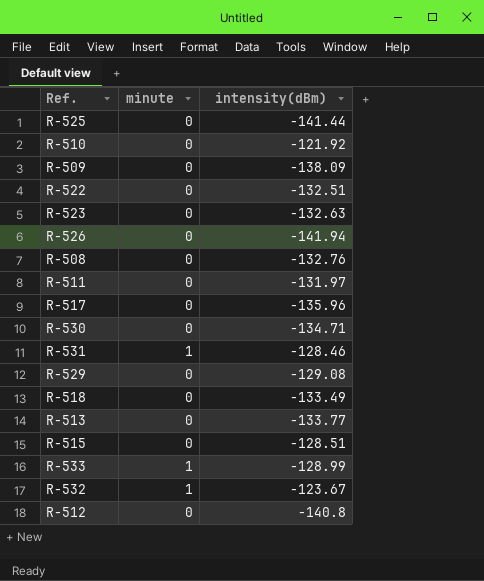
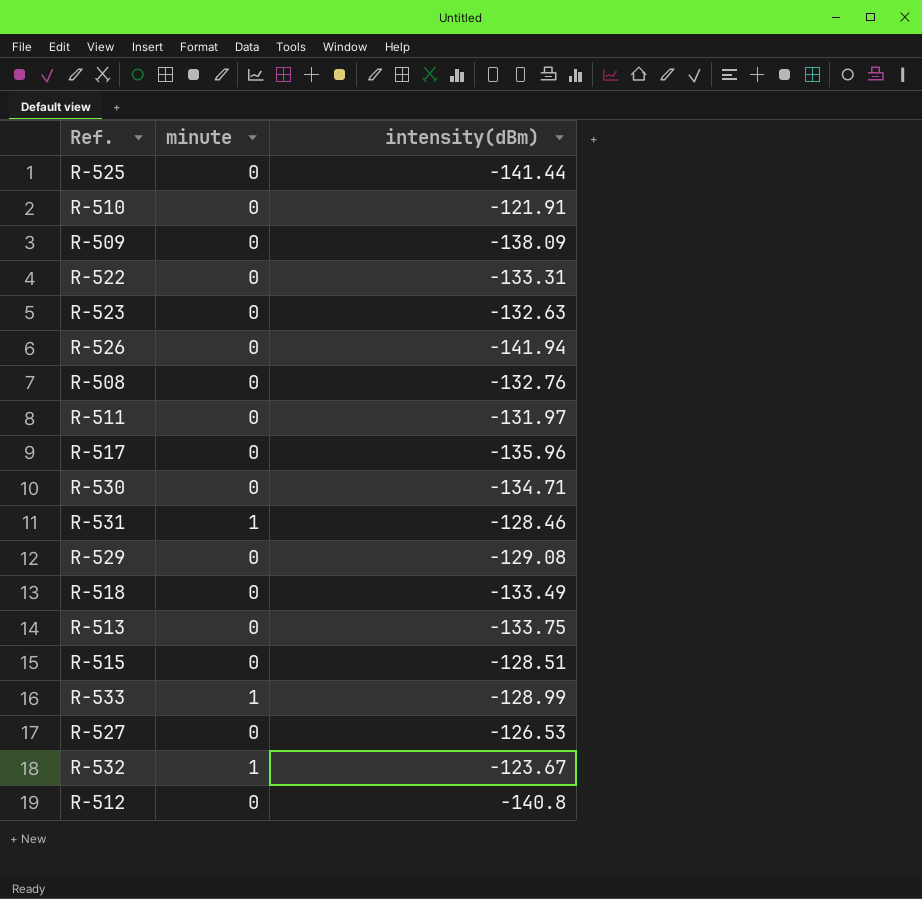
R-510 | intensity(dBm): -121.92 -> -121.91
R-522 | intensity(dBm): -132.51 -> -133.31
R-513 | intensity(dBm): -133.77 -> -133.75
row R-527: none -> 0 | -126.53

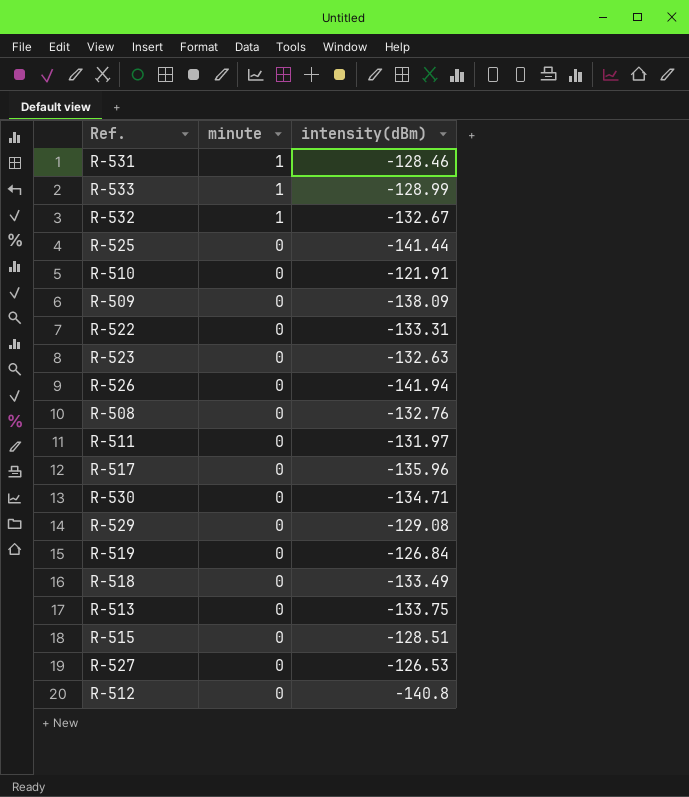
row order: none -> minute descending
R-532 | intensity(dBm): -123.67 -> -132.67
row R-519: none -> 0 | -126.84

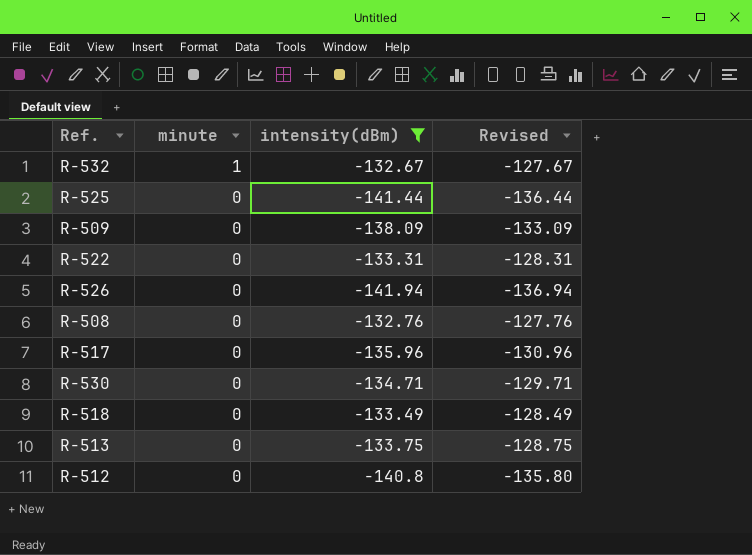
filter: none -> intensity(dBm) <= -132.67
column Revised | formula: none -> [intensity(dBm)] + 5

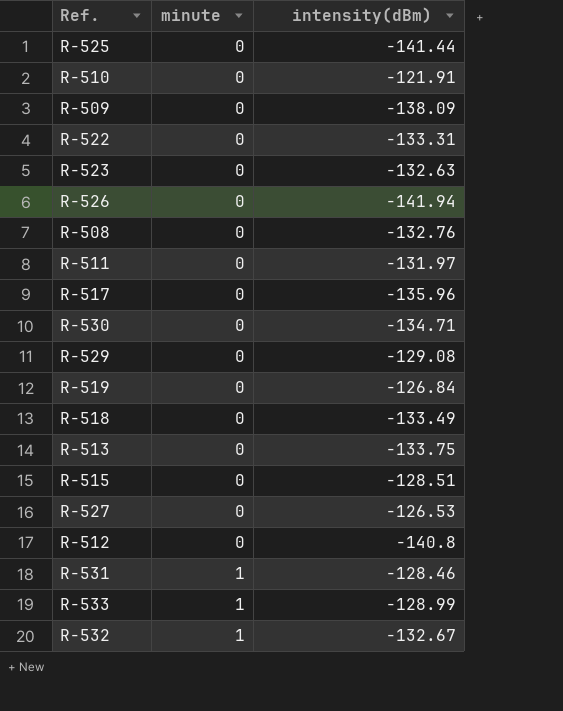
filter: intensity(dBm) <= -132.67 -> none
row order: minute descending -> minute ascending
column Revised | formula: [intensity(dBm)] + 5 -> none

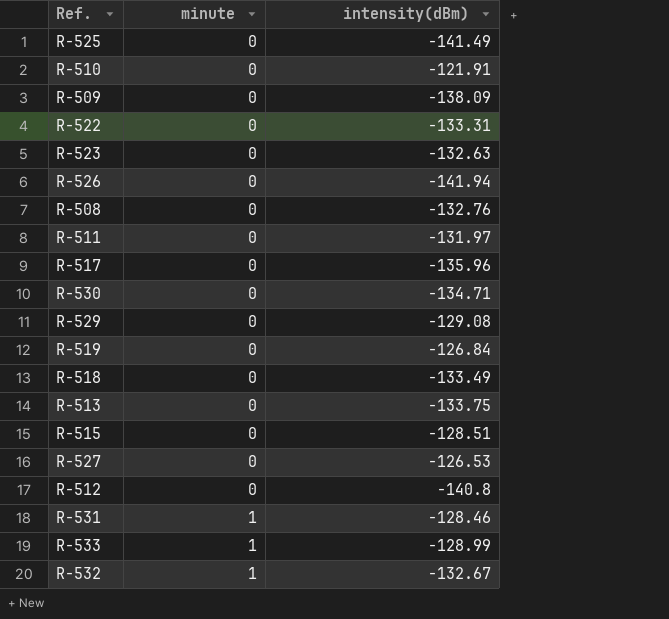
R-525 | intensity(dBm): -141.44 -> -141.49

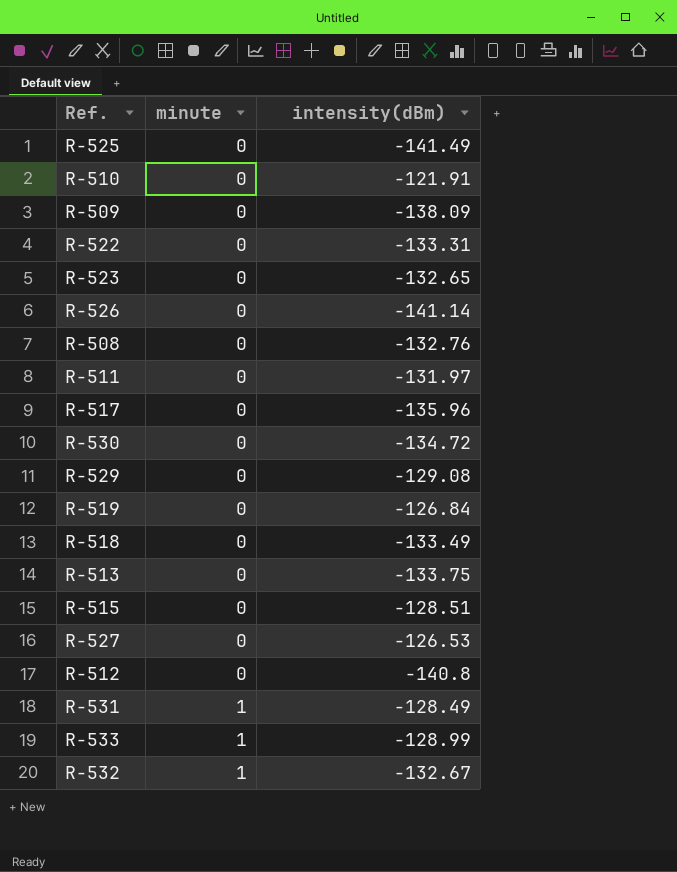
R-523 | intensity(dBm): -132.63 -> -132.65
R-526 | intensity(dBm): -141.94 -> -141.14
R-530 | intensity(dBm): -134.71 -> -134.72
R-531 | intensity(dBm): -128.46 -> -128.49

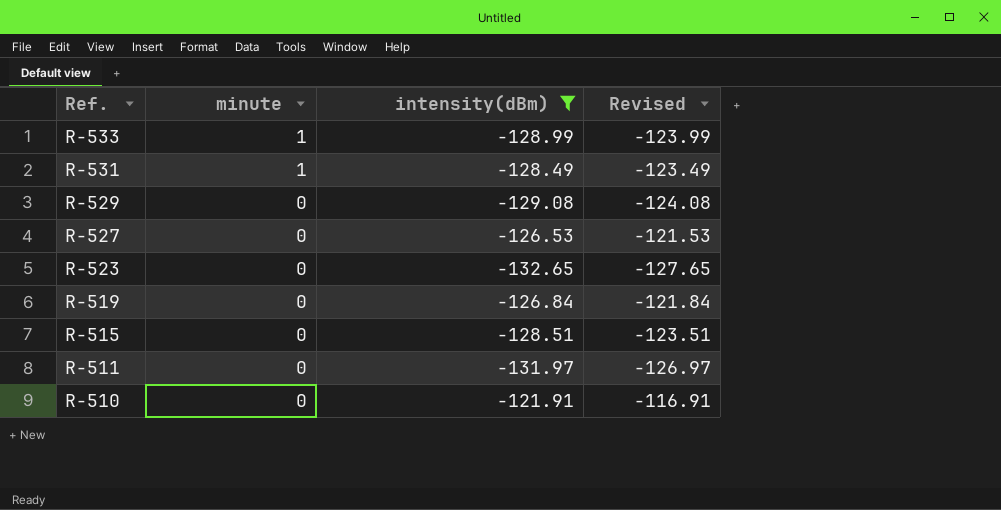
filter: none -> intensity(dBm) >= -132.65
row order: minute ascending -> Ref. descending
column Revised | formula: none -> [intensity(dBm)] + 5

